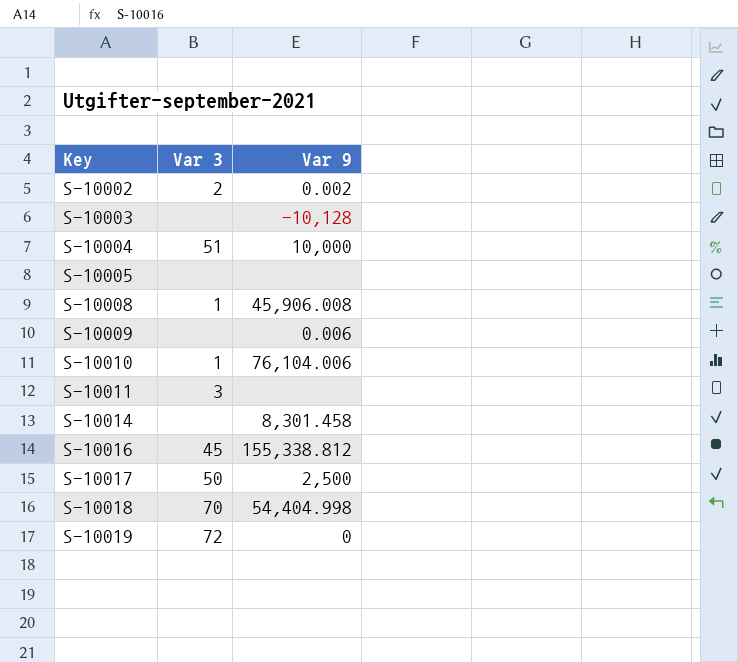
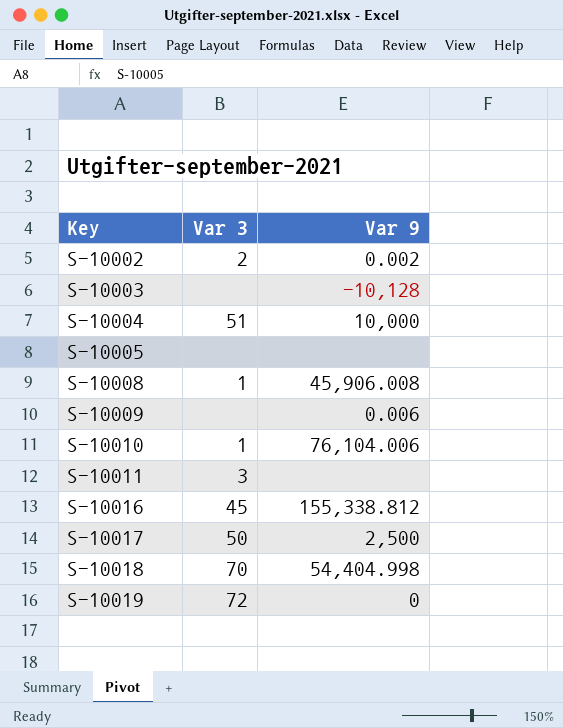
row S-10014: none | 8,301.458 -> none

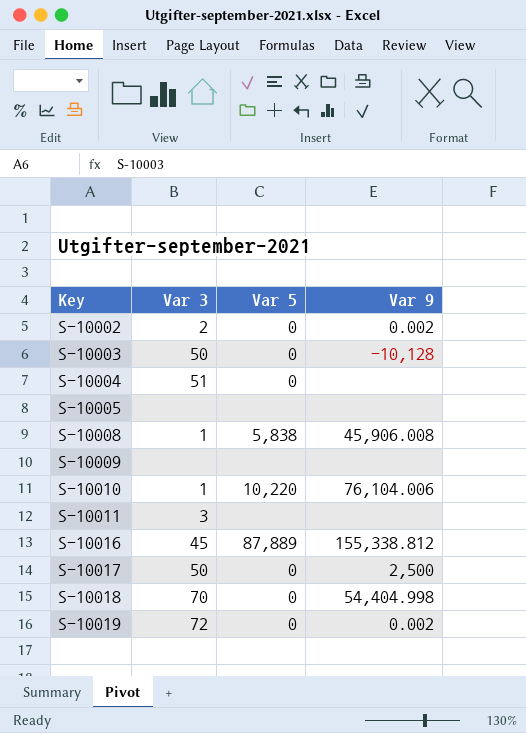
column Var 5 | position: none -> 3
S-10003 | Var 3: none -> 50
S-10004 | Var 9: 10,000 -> none
S-10009 | Var 9: 0.006 -> none
S-10019 | Var 9: 0 -> 0.002

